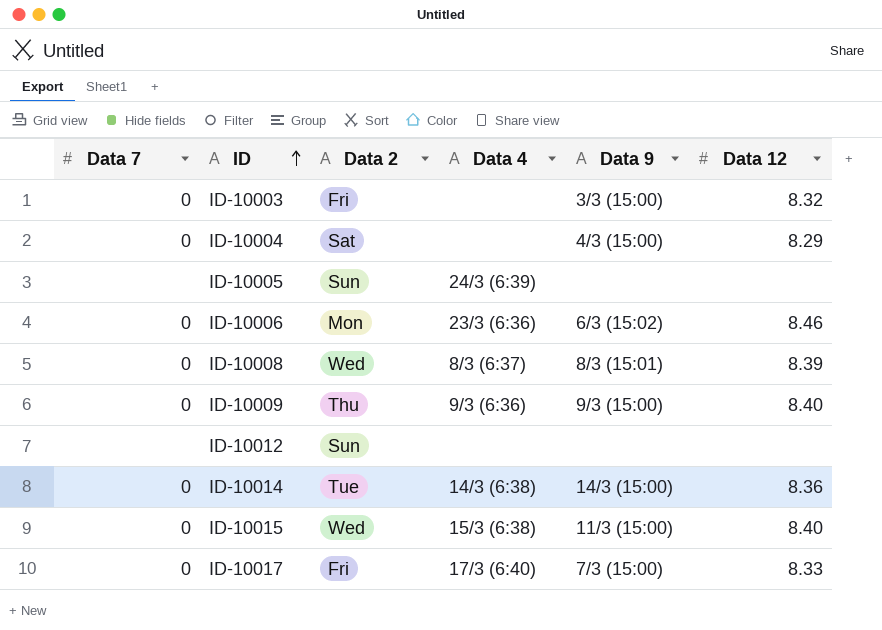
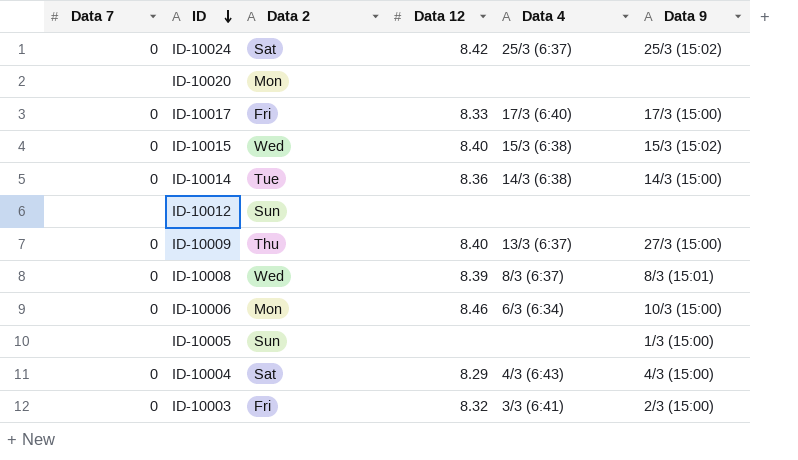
row order: ID ascending -> ID descending
column Data 12 | position: 6 -> 4
row ID-10024: none -> 0 | Sat | 8.42 | 25/3 (6:37) | 25/3 (15:02)
row ID-10020: none -> none | Mon | none | none | none
ID-10017 | Data 9: 7/3 (15:00) -> 17/3 (15:00)
ID-10015 | Data 9: 11/3 (15:00) -> 15/3 (15:02)
ID-10009 | Data 4: 9/3 (6:36) -> 13/3 (6:37)
ID-10009 | Data 9: 9/3 (15:00) -> 27/3 (15:00)
ID-10006 | Data 4: 23/3 (6:36) -> 6/3 (6:34)
ID-10006 | Data 9: 6/3 (15:02) -> 10/3 (15:00)
ID-10005 | Data 4: 24/3 (6:39) -> none
ID-10005 | Data 9: none -> 1/3 (15:00)
ID-10004 | Data 4: none -> 4/3 (6:43)
ID-10003 | Data 4: none -> 3/3 (6:41)
ID-10003 | Data 9: 3/3 (15:00) -> 2/3 (15:00)

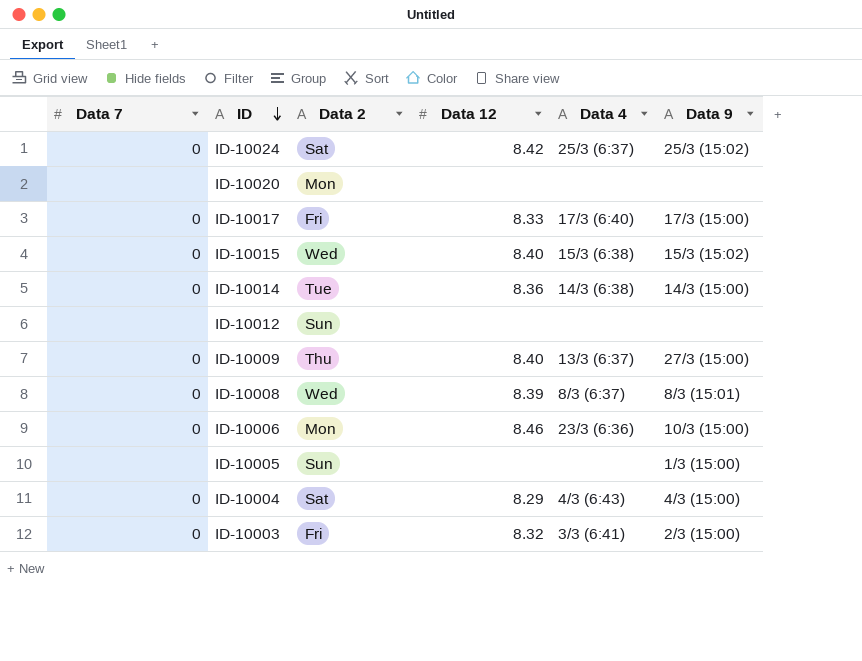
ID-10006 | Data 4: 6/3 (6:34) -> 23/3 (6:36)

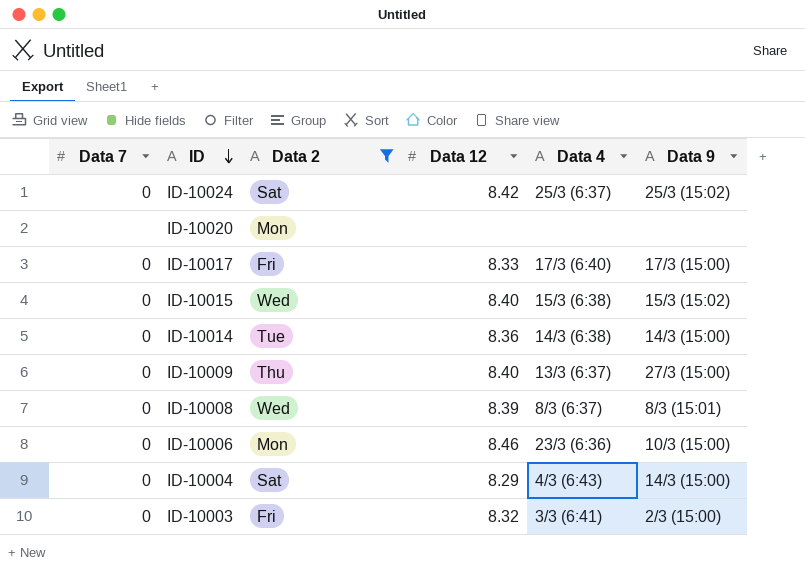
filter: none -> Data 2 != Sun
ID-10004 | Data 9: 4/3 (15:00) -> 14/3 (15:00)

